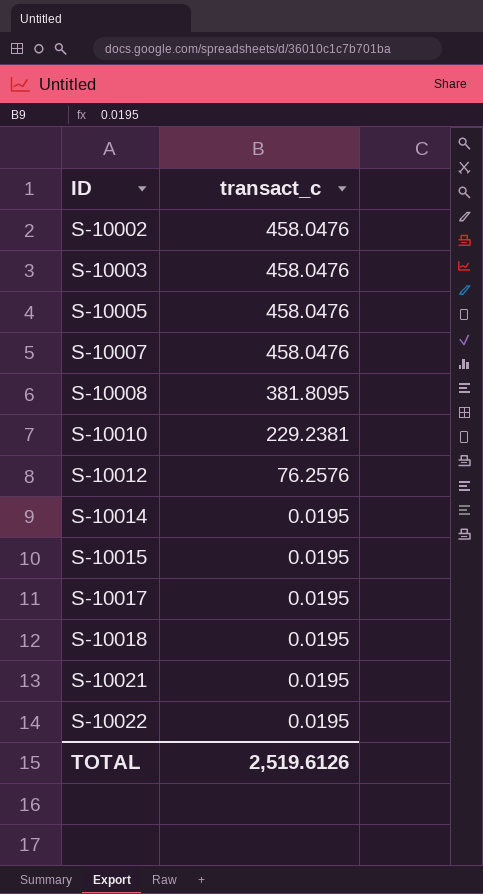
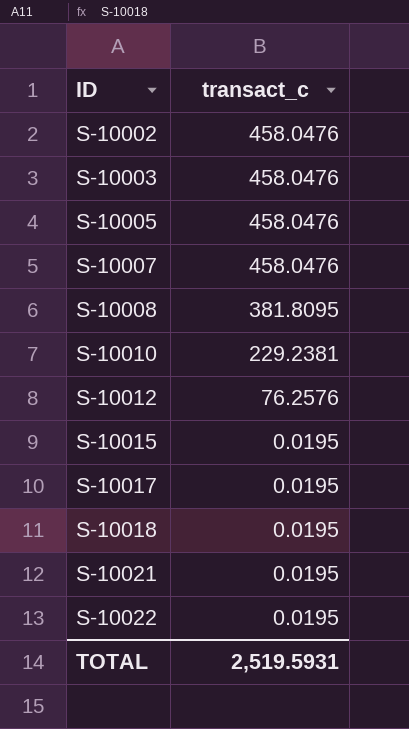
row S-10014: 0.0195 -> none
TOTAL | transact_c: 2,519.6126 -> 2,519.5931

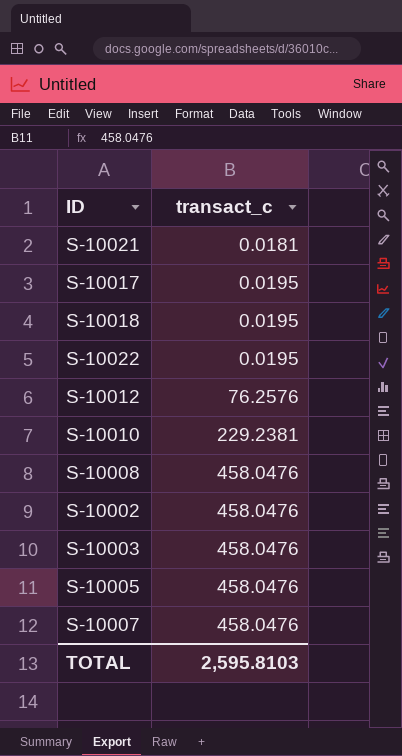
row order: ID ascending -> transact_c ascending
row S-10015: 0.0195 -> none
S-10021 | transact_c: 0.0195 -> 0.0181
S-10008 | transact_c: 381.8095 -> 458.0476
TOTAL | transact_c: 2,519.5931 -> 2,595.8103

